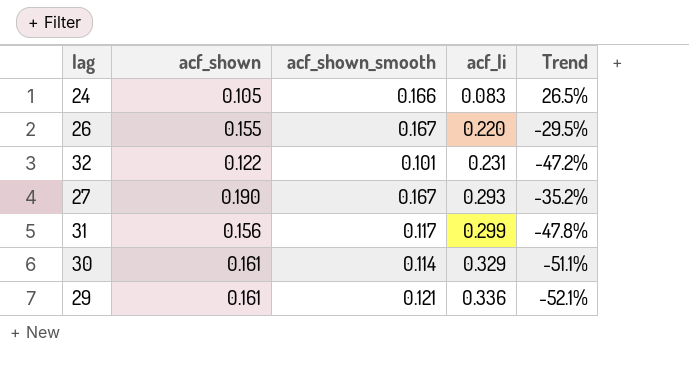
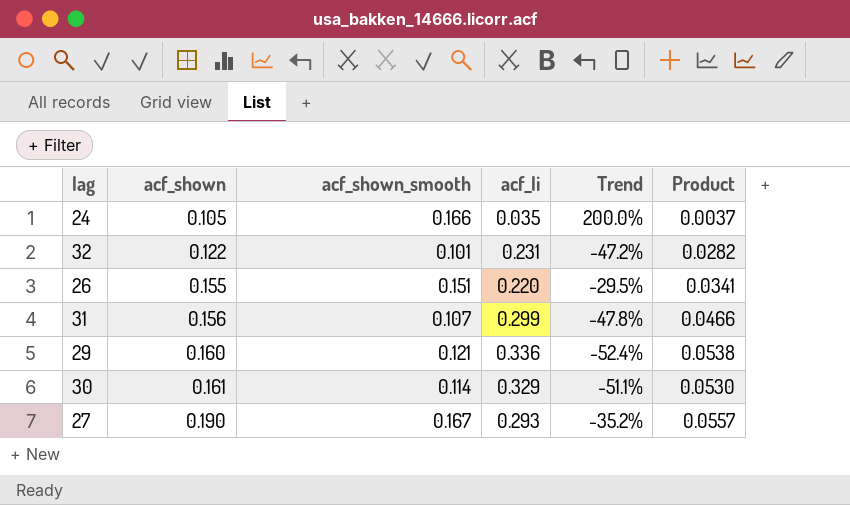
row order: acf_li ascending -> acf_shown ascending
column Product | formula: none -> [acf_shown] * [acf_li]
24 | acf_li: 0.083 -> 0.035
24 | Trend: 26.5% -> 200.0%
26 | acf_shown_smooth: 0.167 -> 0.151
31 | acf_shown_smooth: 0.117 -> 0.107
29 | acf_shown: 0.161 -> 0.160
29 | Trend: -52.1% -> -52.4%

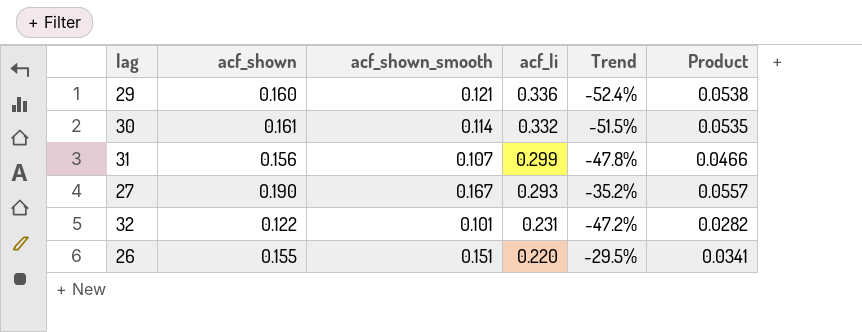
row order: acf_shown ascending -> acf_li descending
row 24: 0.105 | 0.166 | 0.035 | 200.0% | 0.0037 -> none
30 | acf_li: 0.329 -> 0.332
30 | Trend: -51.1% -> -51.5%
30 | Product: 0.0530 -> 0.0535

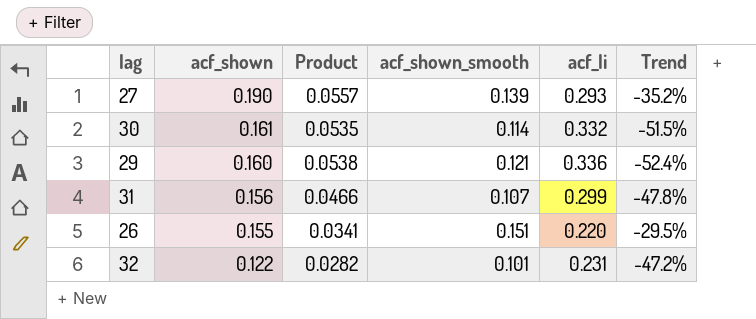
row order: acf_li descending -> acf_shown descending
column Product | position: 6 -> 3
27 | acf_shown_smooth: 0.167 -> 0.139

